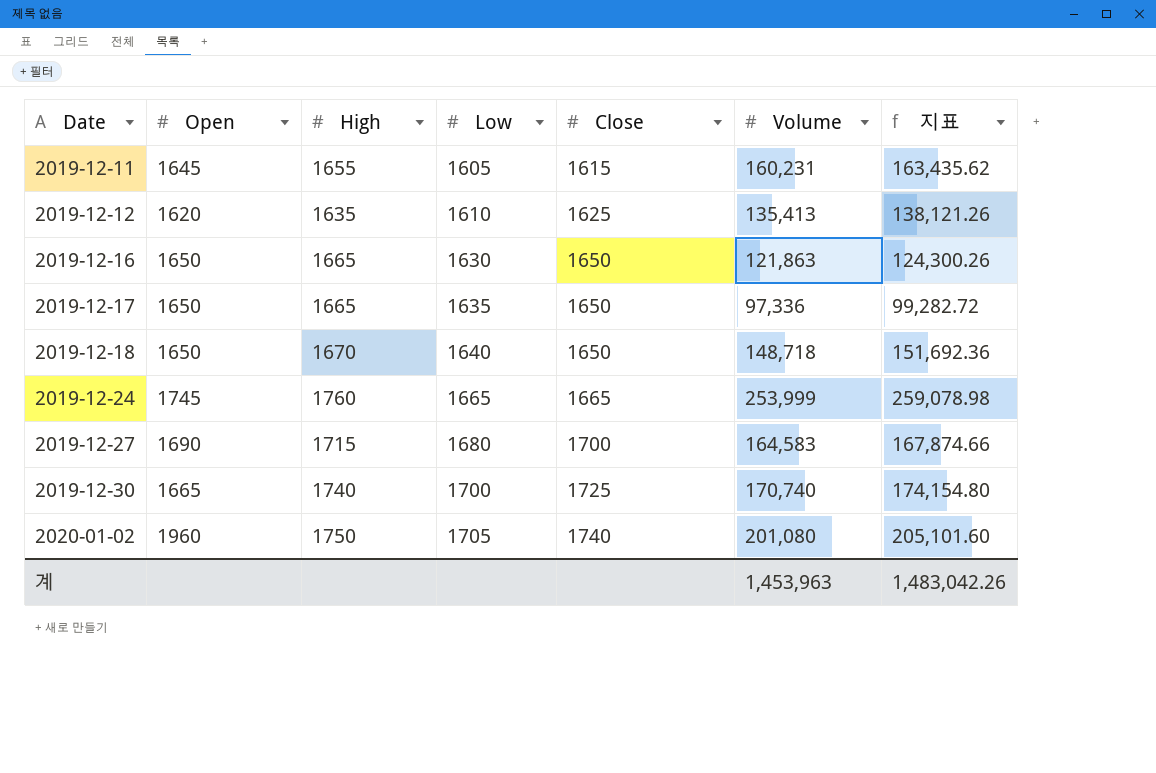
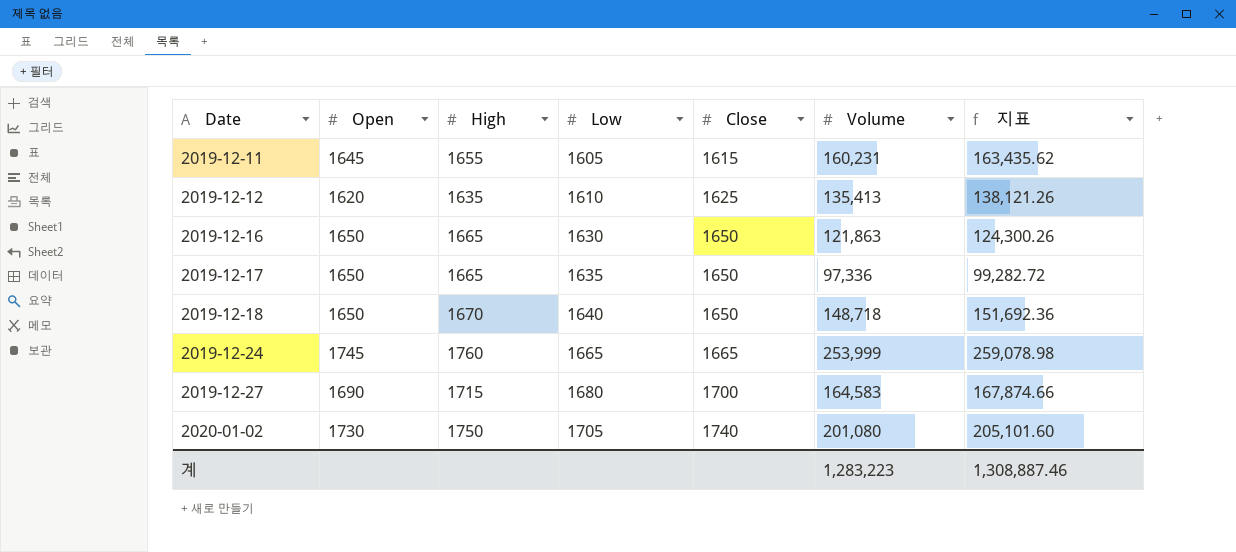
row 2019-12-30: 1665 | 1740 | 1700 | 1725 | 170,740 | 174,154.80 -> none
2020-01-02 | Open: 1960 -> 1730
계 | Volume: 1,453,963 -> 1,283,223
계 | 지표: 1,483,042.26 -> 1,308,887.46

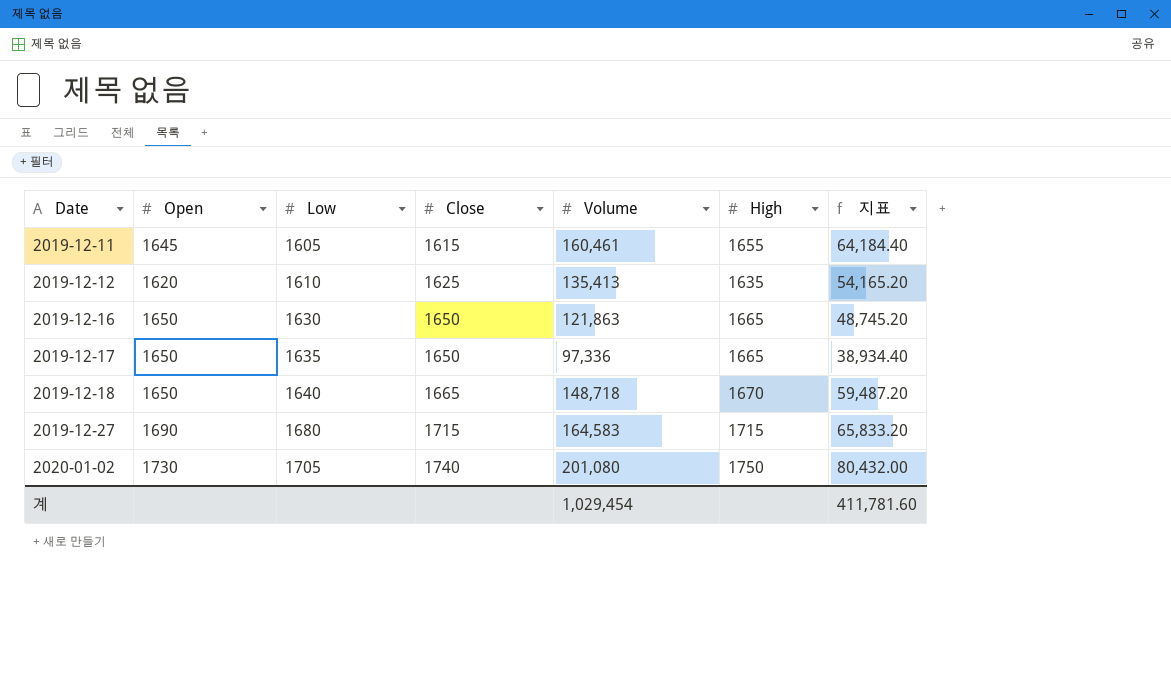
column High | position: 3 -> 6
column 지표 | formula: [Volume] * 1.02 -> [Volume] * 0.4
row 2019-12-24: 1745 | 1760 | 1665 | 1665 | 253,999 | 259,078.98 -> none
2019-12-11 | Volume: 160,231 -> 160,461
2019-12-18 | Close: 1650 -> 1665
2019-12-27 | Close: 1700 -> 1715
계 | Volume: 1,283,223 -> 1,029,454
계 | 지표: 1,308,887.46 -> 411,781.60

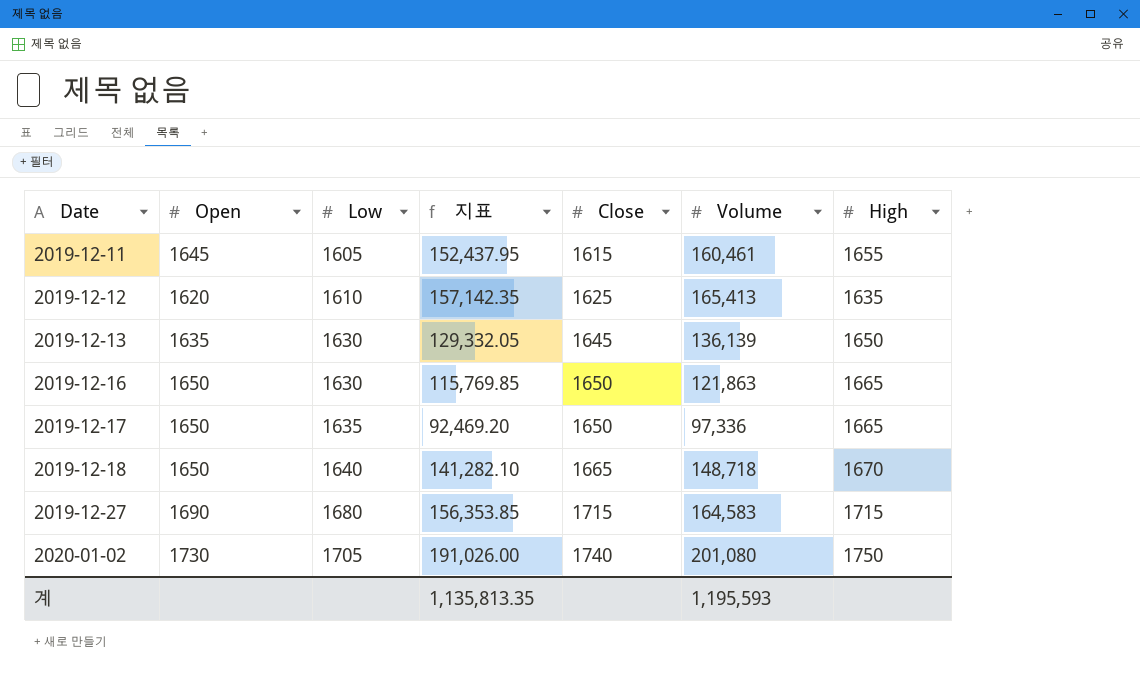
column 지표 | formula: [Volume] * 0.4 -> [Volume] * 0.95
column 지표 | position: 7 -> 4
2019-12-12 | Volume: 135,413 -> 165,413
row 2019-12-13: none -> 1635 | 1630 | 129,332.05 | 1645 | 136,139 | 1650
계 | 지표: 411,781.60 -> 1,135,813.35
계 | Volume: 1,029,454 -> 1,195,593

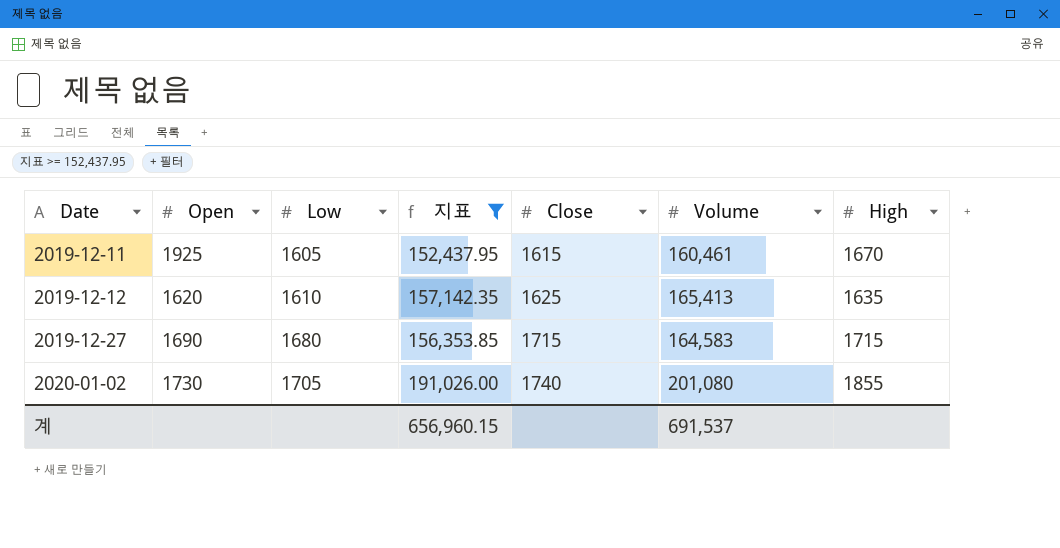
filter: none -> 지표 >= 152,437.95
2019-12-11 | Open: 1645 -> 1925
2019-12-11 | High: 1655 -> 1670
2020-01-02 | High: 1750 -> 1855
계 | 지표: 1,135,813.35 -> 656,960.15
계 | Volume: 1,195,593 -> 691,537

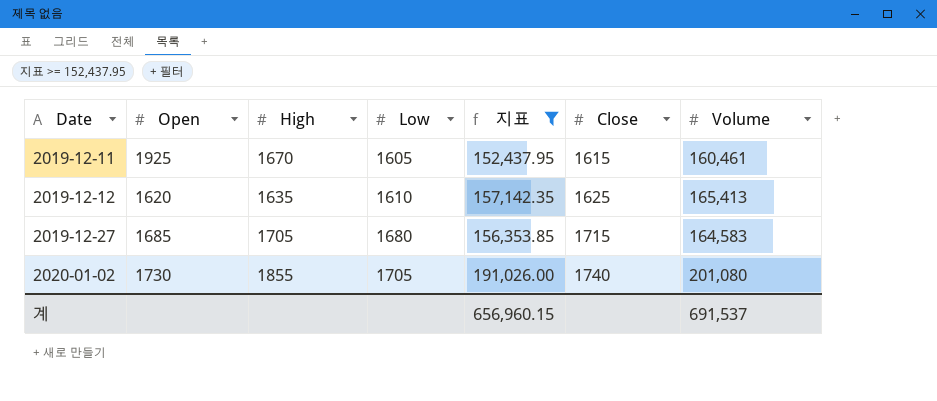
column High | position: 7 -> 3
2019-12-27 | Open: 1690 -> 1685
2019-12-27 | High: 1715 -> 1705

